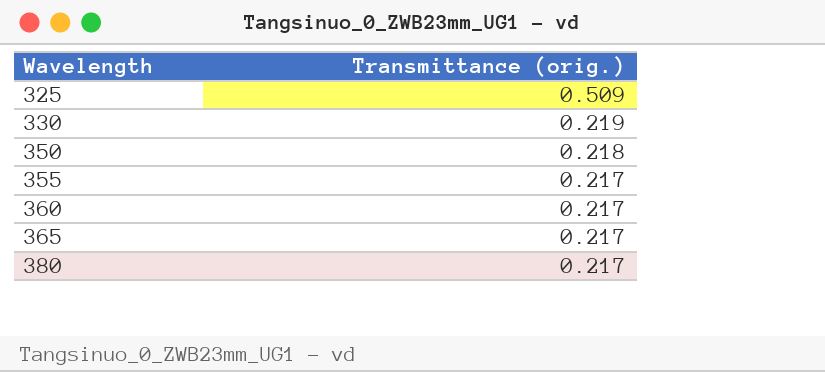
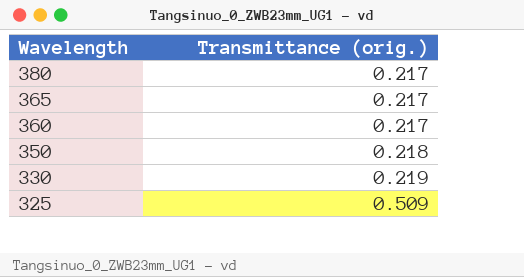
row order: Wavelength ascending -> Wavelength descending
row 355: 0.217 -> none

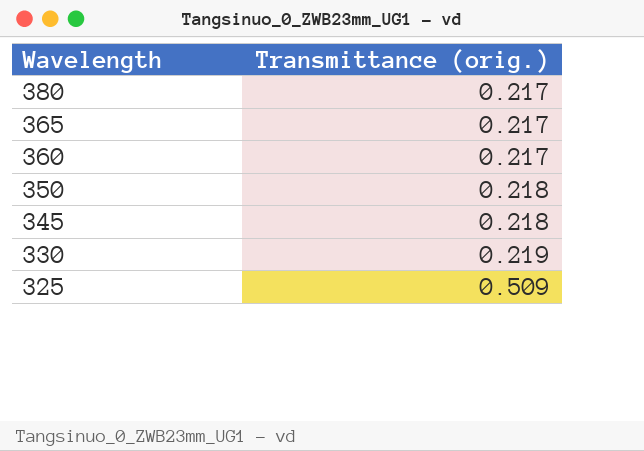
row 345: none -> 0.218

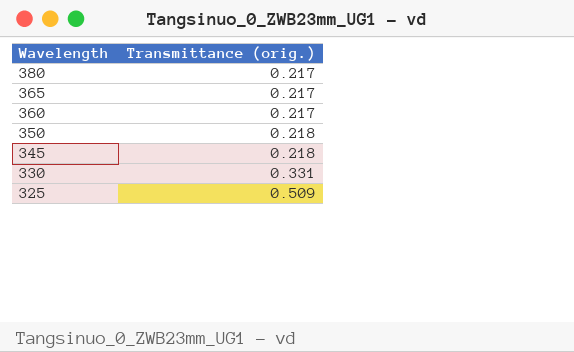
330 | Transmittance (orig.): 0.219 -> 0.331

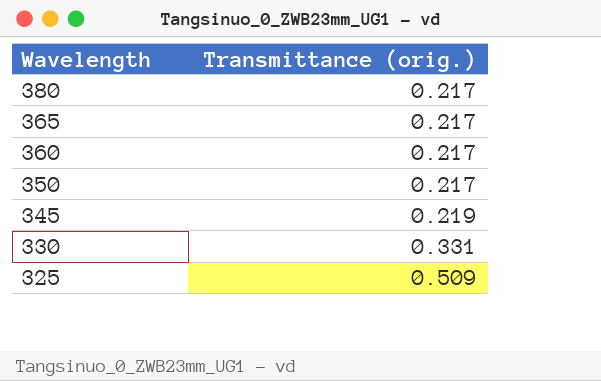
350 | Transmittance (orig.): 0.218 -> 0.217
345 | Transmittance (orig.): 0.218 -> 0.219

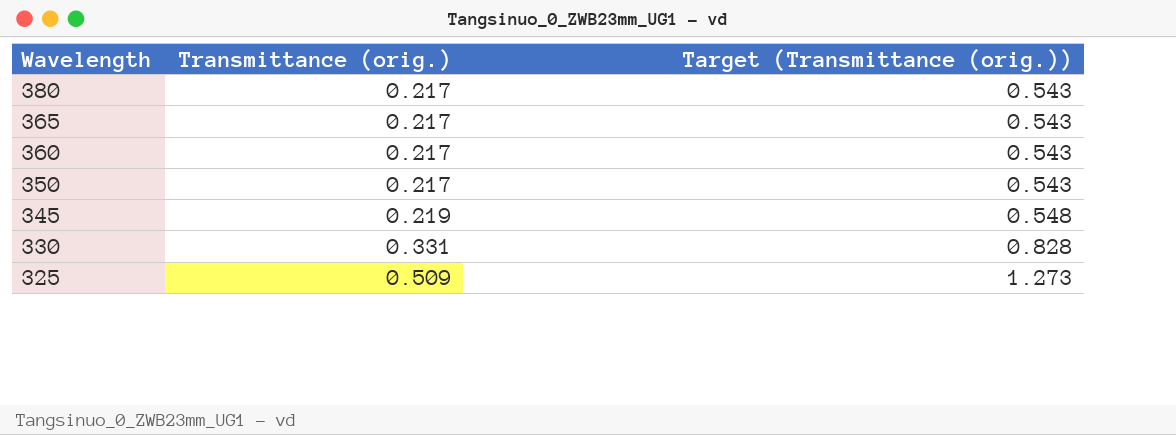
column Target (Transmittance (orig.)) | formula: none -> [Transmittance (orig.)] * 2.5

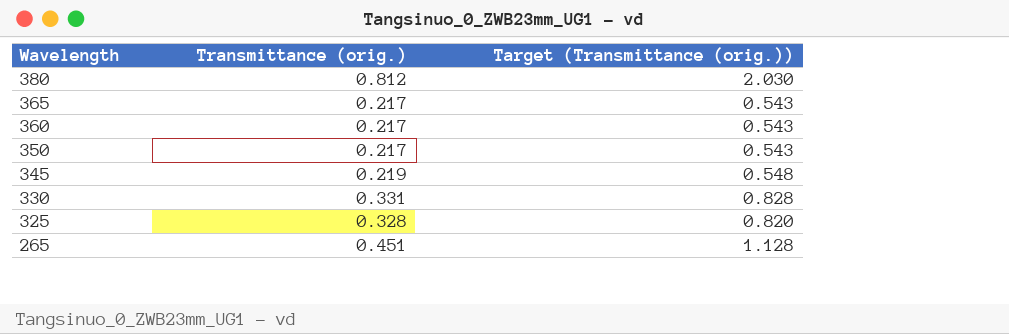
380 | Transmittance (orig.): 0.217 -> 0.812
380 | Target (Transmittance (orig.)): 0.543 -> 2.030
325 | Transmittance (orig.): 0.509 -> 0.328
325 | Target (Transmittance (orig.)): 1.273 -> 0.820
row 265: none -> 0.451 | 1.128

